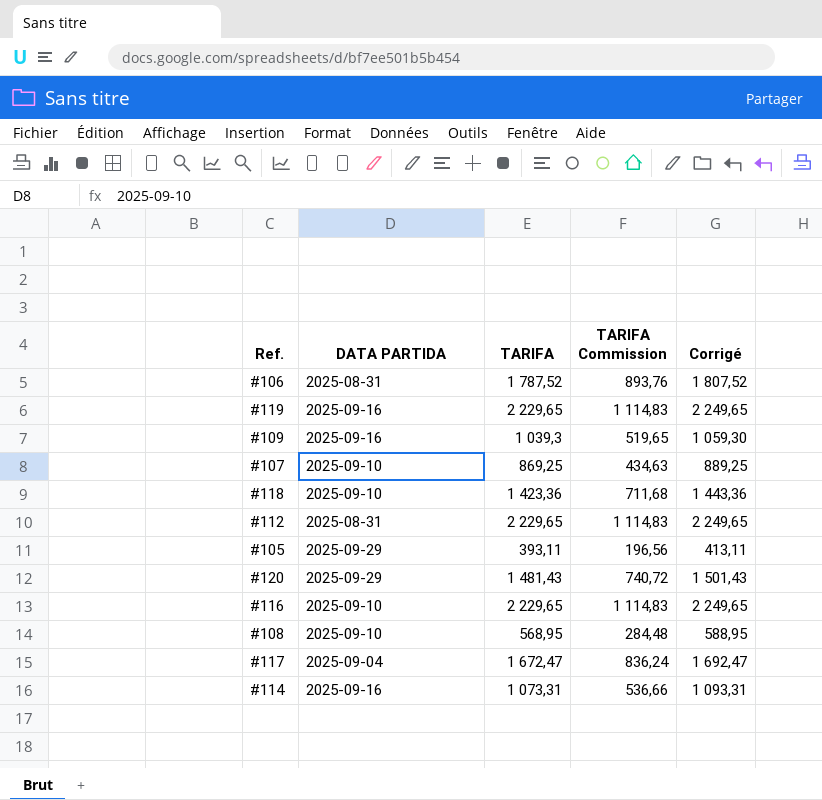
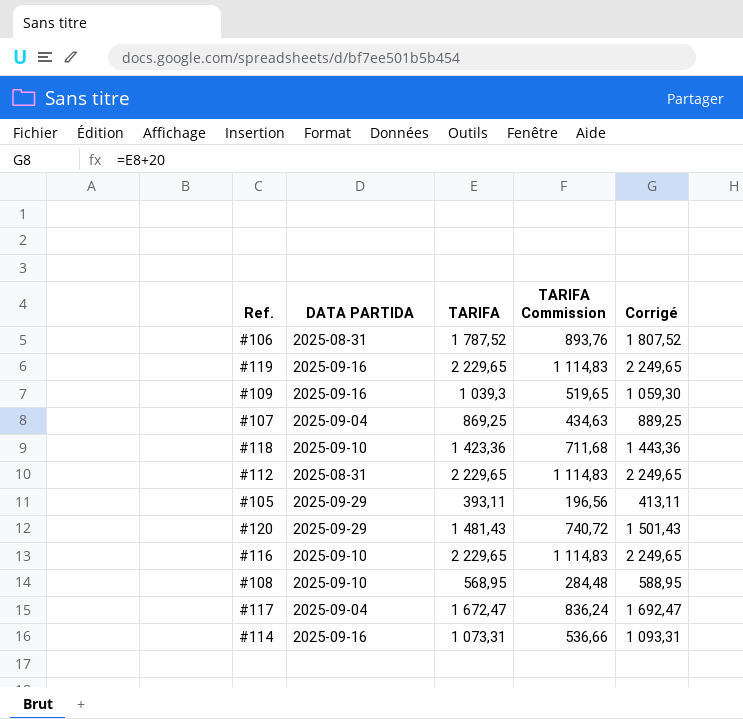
#107 | DATA PARTIDA: 2025-09-10 -> 2025-09-04

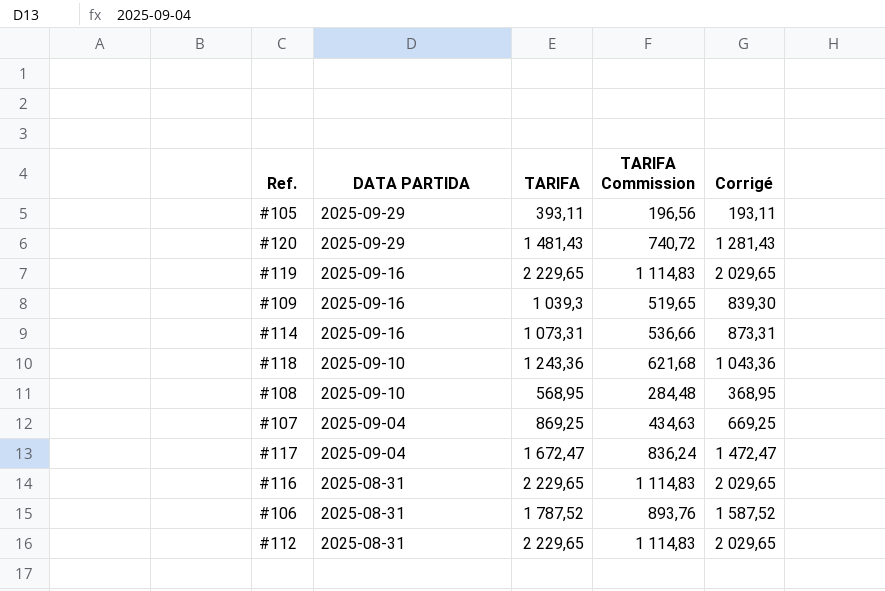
row order: none -> DATA PARTIDA descending
column Corrigé | formula: [TARIFA] + 20 -> [TARIFA] - 200
#118 | TARIFA: 1 423,36 -> 1 243,36
#118 | TARIFA Commission: 711,68 -> 621,68
#116 | DATA PARTIDA: 2025-09-10 -> 2025-08-31

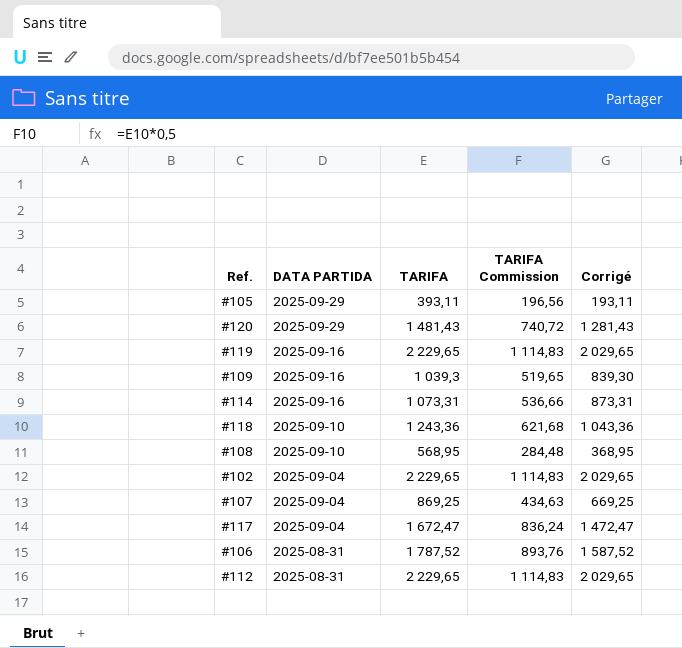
row #116: 2025-08-31 | 2 229,65 | 1 114,83 | 2 029,65 -> none
row #102: none -> 2025-09-04 | 2 229,65 | 1 114,83 | 2 029,65

